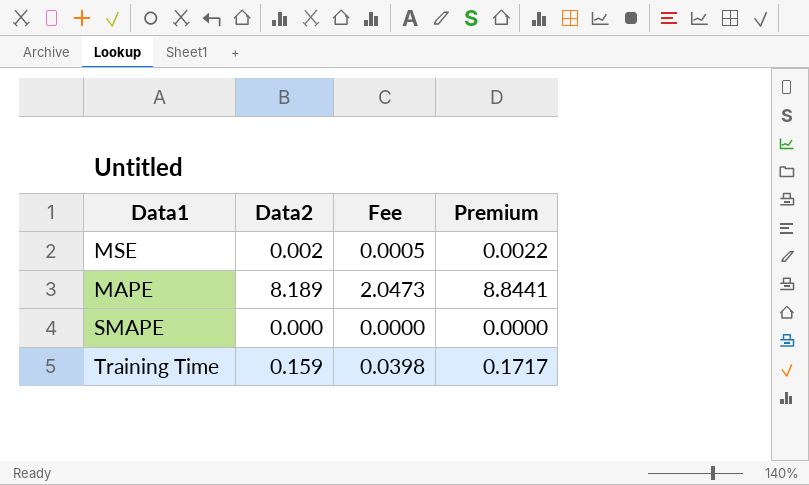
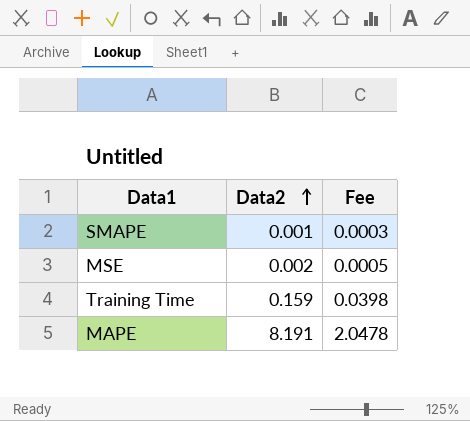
row order: none -> Data2 ascending
column Premium | formula: [Data2] * 1.08 -> none
SMAPE | Data2: 0.000 -> 0.001
SMAPE | Fee: 0.0000 -> 0.0003
MAPE | Data2: 8.189 -> 8.191
MAPE | Fee: 2.0473 -> 2.0478

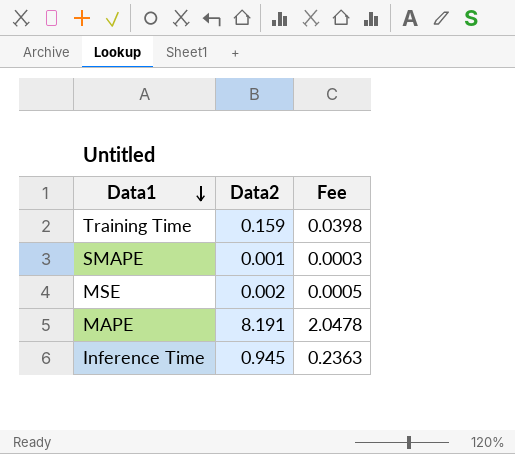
row order: Data2 ascending -> Data1 descending
row Inference Time: none -> 0.945 | 0.2363

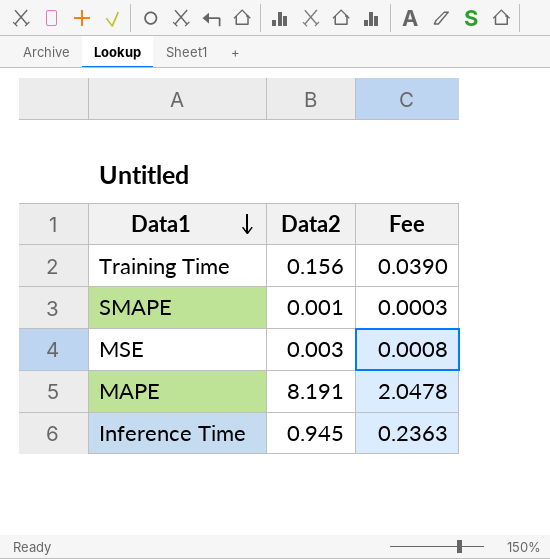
Training Time | Data2: 0.159 -> 0.156
Training Time | Fee: 0.0398 -> 0.0390
MSE | Data2: 0.002 -> 0.003
MSE | Fee: 0.0005 -> 0.0008

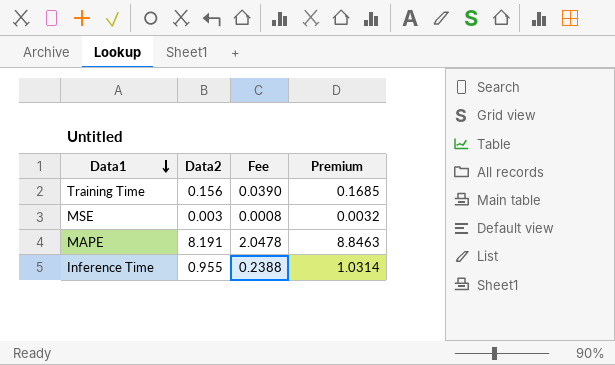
column Premium | formula: none -> [Data2] * 1.08
row SMAPE: 0.001 | 0.0003 -> none
Inference Time | Data2: 0.945 -> 0.955
Inference Time | Fee: 0.2363 -> 0.2388

